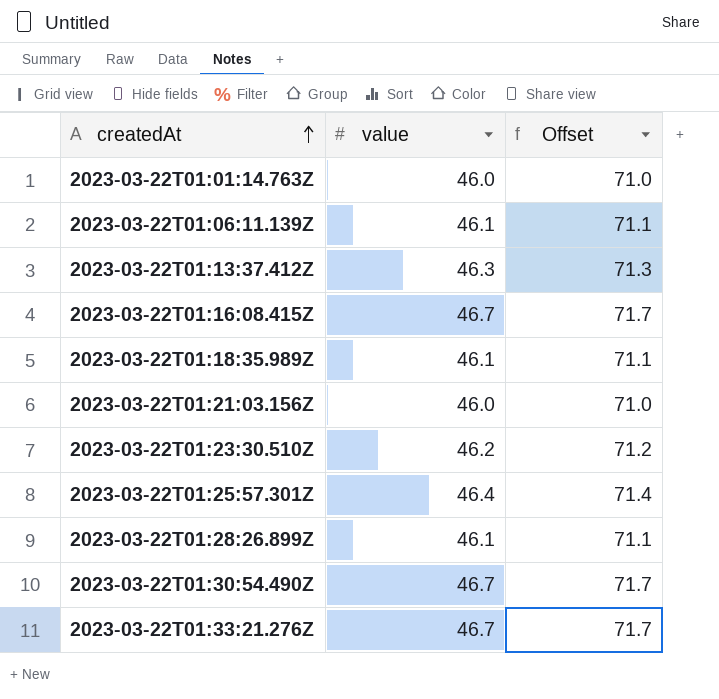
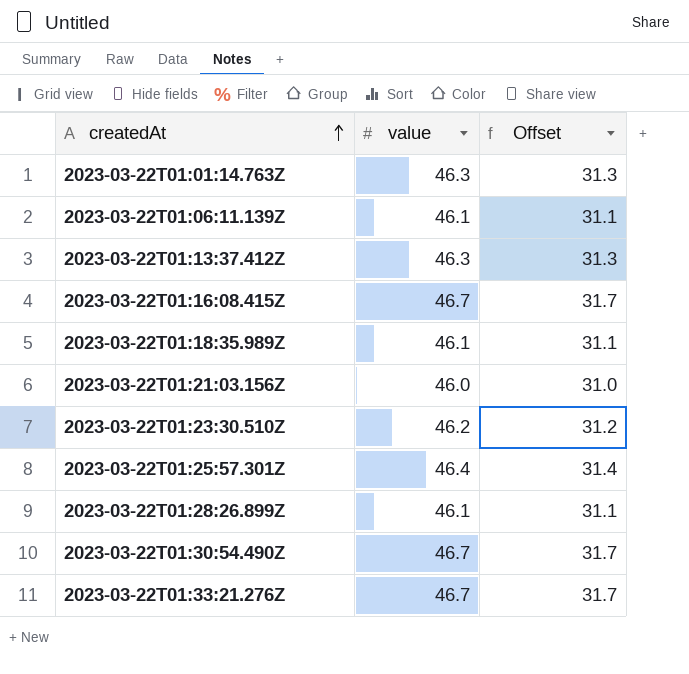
column Offset | formula: [value] + 25 -> [value] - 15
2023-03-22T01:01:14.763Z | value: 46.0 -> 46.3

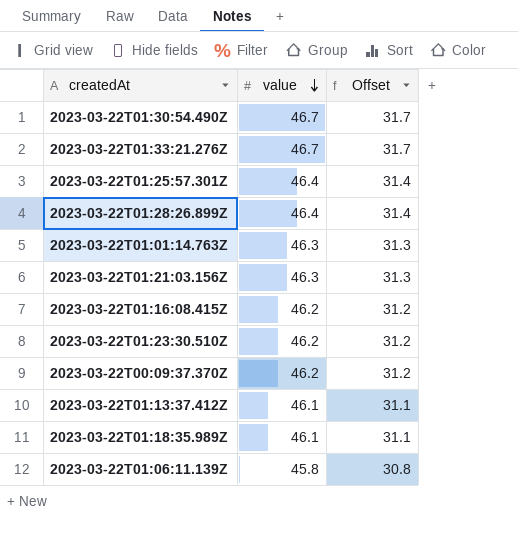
row order: createdAt ascending -> value descending
2023-03-22T01:28:26.899Z | value: 46.1 -> 46.4
2023-03-22T01:28:26.899Z | Offset: 31.1 -> 31.4
2023-03-22T01:21:03.156Z | value: 46.0 -> 46.3
2023-03-22T01:21:03.156Z | Offset: 31.0 -> 31.3
2023-03-22T01:16:08.415Z | value: 46.7 -> 46.2
2023-03-22T01:16:08.415Z | Offset: 31.7 -> 31.2
row 2023-03-22T00:09:37.370Z: none -> 46.2 | 31.2
2023-03-22T01:13:37.412Z | value: 46.3 -> 46.1
2023-03-22T01:13:37.412Z | Offset: 31.3 -> 31.1
2023-03-22T01:06:11.139Z | value: 46.1 -> 45.8
2023-03-22T01:06:11.139Z | Offset: 31.1 -> 30.8

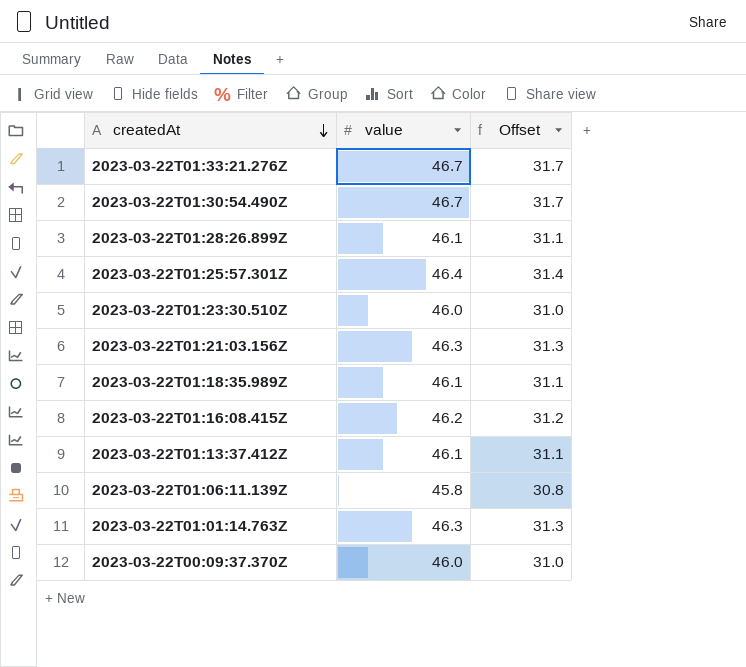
row order: value descending -> createdAt descending
2023-03-22T01:28:26.899Z | value: 46.4 -> 46.1
2023-03-22T01:28:26.899Z | Offset: 31.4 -> 31.1
2023-03-22T01:23:30.510Z | value: 46.2 -> 46.0
2023-03-22T01:23:30.510Z | Offset: 31.2 -> 31.0
2023-03-22T00:09:37.370Z | value: 46.2 -> 46.0
2023-03-22T00:09:37.370Z | Offset: 31.2 -> 31.0

